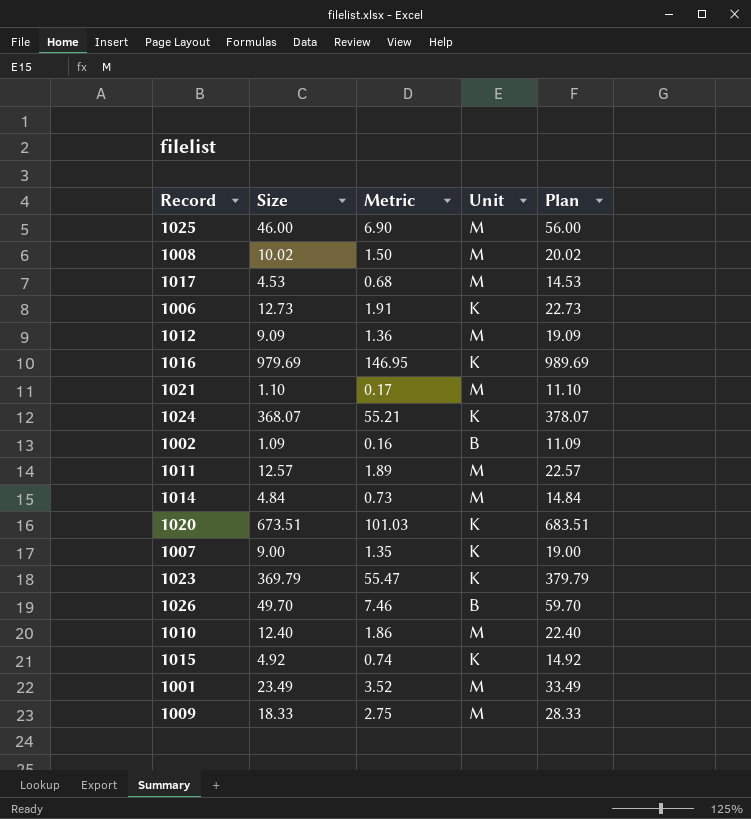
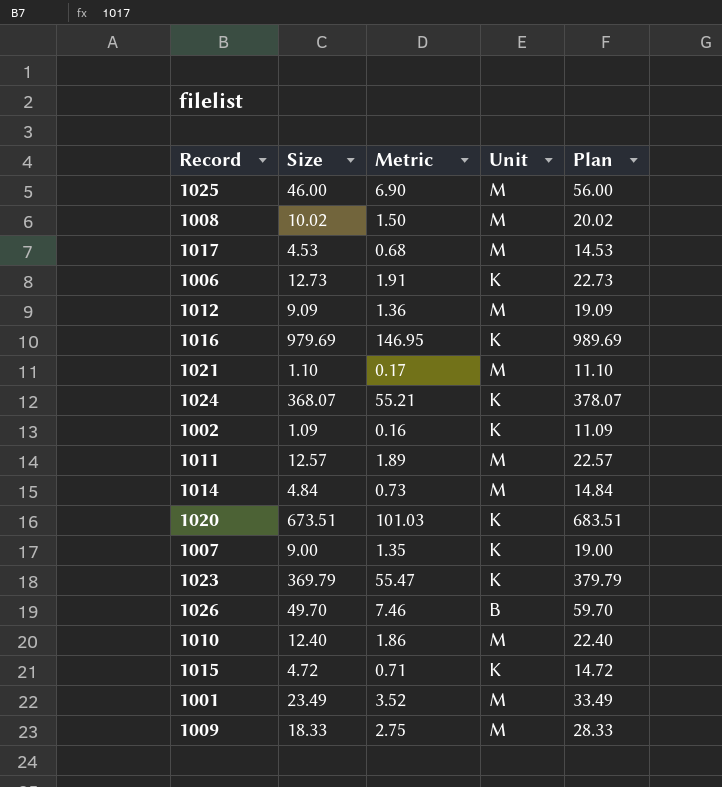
1002 | Unit: B -> K
1015 | Size: 4.92 -> 4.72
1015 | Metric: 0.74 -> 0.71
1015 | Plan: 14.92 -> 14.72

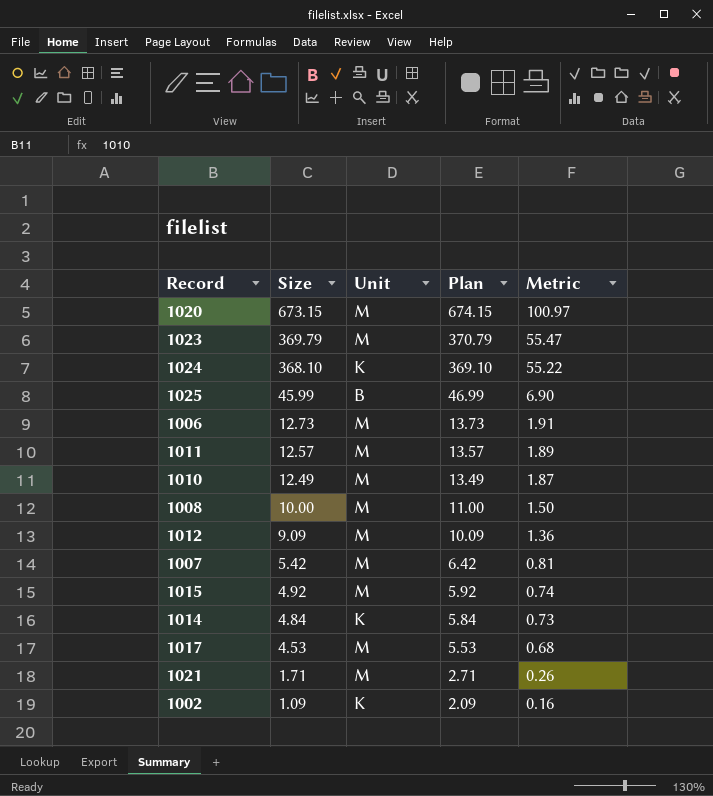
row order: none -> Size descending
column Plan | formula: [Size] + 10 -> [Size] + 1
column Metric | position: 3 -> 5
row 1016: 979.69 | 146.95 | K | 989.69 -> none
row 1026: 49.70 | 7.46 | B | 59.70 -> none
row 1001: 23.49 | 3.52 | M | 33.49 -> none
row 1009: 18.33 | 2.75 | M | 28.33 -> none
1020 | Size: 673.51 -> 673.15
1020 | Unit: K -> M
1020 | Metric: 101.03 -> 100.97
1023 | Unit: K -> M
1024 | Size: 368.07 -> 368.10
1024 | Metric: 55.21 -> 55.22
1025 | Size: 46.00 -> 45.99
1025 | Unit: M -> B
1006 | Unit: K -> M
1010 | Size: 12.40 -> 12.49
1010 | Metric: 1.86 -> 1.87
1008 | Size: 10.02 -> 10.00
1007 | Size: 9.00 -> 5.42
1007 | Unit: K -> M
1007 | Metric: 1.35 -> 0.81
1015 | Size: 4.72 -> 4.92
1015 | Unit: K -> M
1015 | Metric: 0.71 -> 0.74
1014 | Unit: M -> K
1021 | Size: 1.10 -> 1.71
1021 | Metric: 0.17 -> 0.26

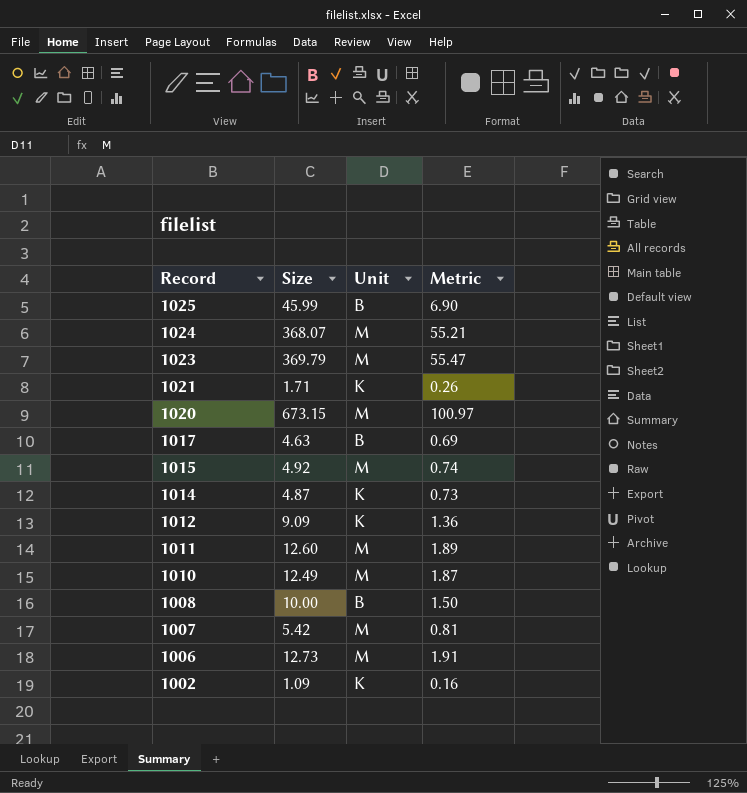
row order: Size descending -> Record descending
column Plan | formula: [Size] + 1 -> none
1024 | Size: 368.10 -> 368.07
1024 | Unit: K -> M
1024 | Metric: 55.22 -> 55.21
1021 | Unit: M -> K
1017 | Size: 4.53 -> 4.63
1017 | Unit: M -> B
1017 | Metric: 0.68 -> 0.69
1014 | Size: 4.84 -> 4.87
1012 | Unit: M -> K
1011 | Size: 12.57 -> 12.60
1008 | Unit: M -> B

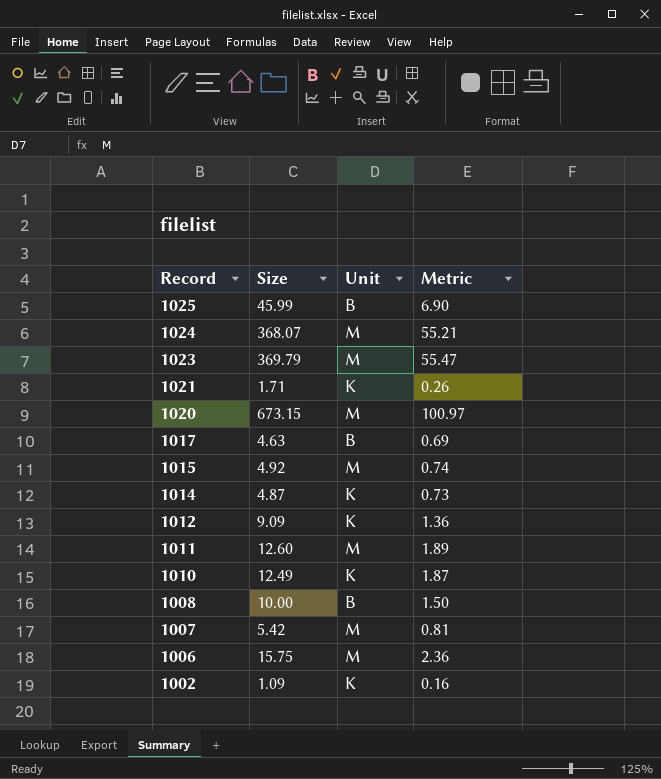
1010 | Unit: M -> K
1006 | Size: 12.73 -> 15.75
1006 | Metric: 1.91 -> 2.36

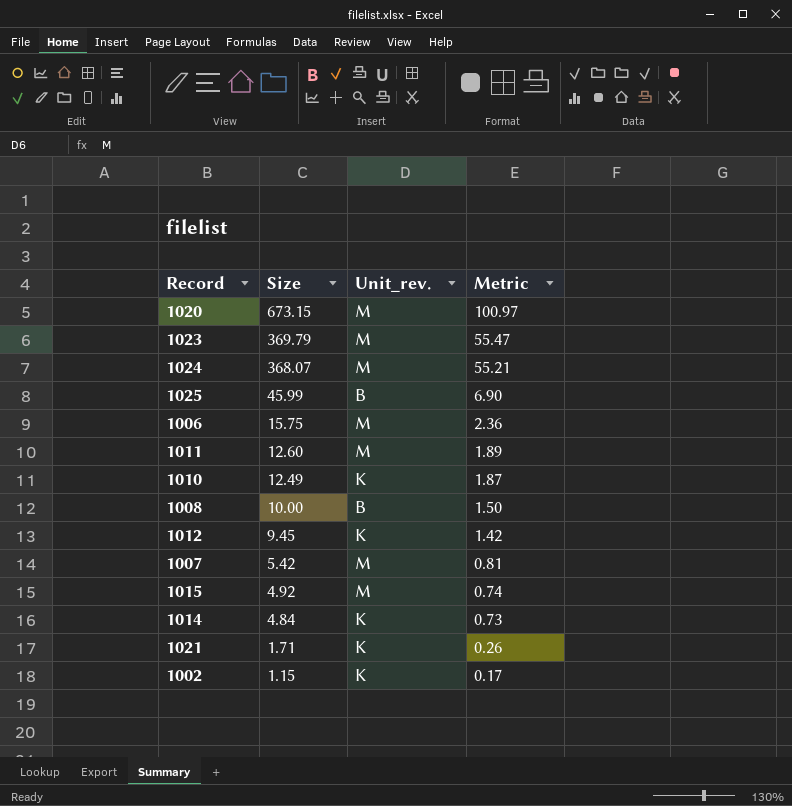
row order: Record descending -> Size descending
column name: Unit -> Unit_rev.
row 1017: 4.63 | B | 0.69 -> none
1012 | Size: 9.09 -> 9.45
1012 | Metric: 1.36 -> 1.42
1014 | Size: 4.87 -> 4.84
1002 | Size: 1.09 -> 1.15
1002 | Metric: 0.16 -> 0.17

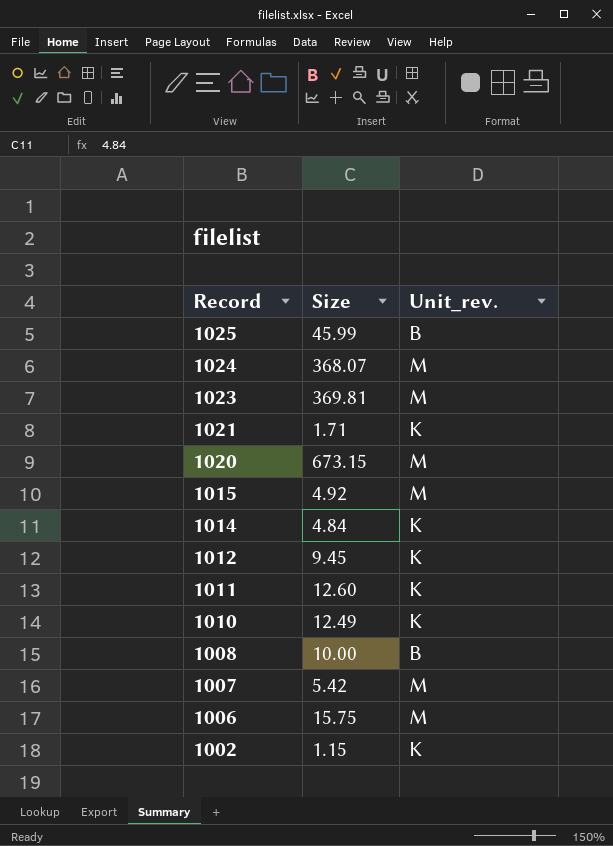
row order: Size descending -> Record descending
column Metric | formula: [Size] * 0.15 -> none
1023 | Size: 369.79 -> 369.81
1011 | Unit_rev.: M -> K

